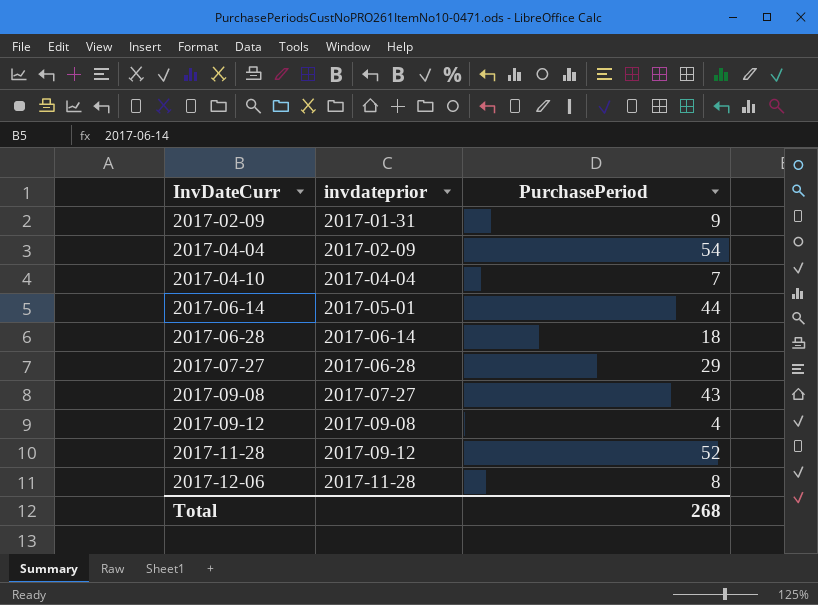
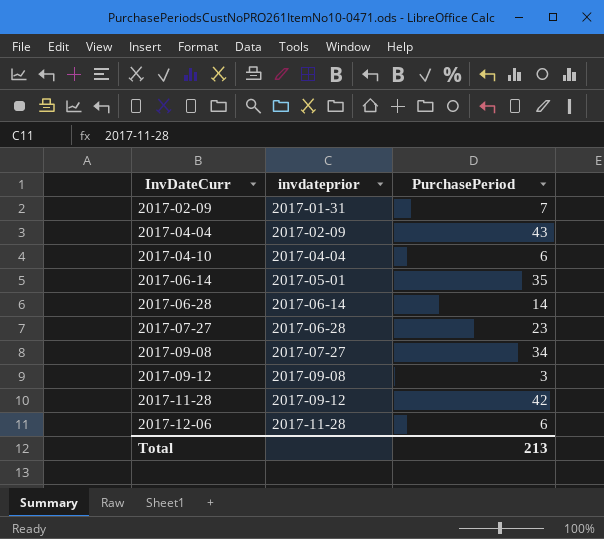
2017-02-09 | PurchasePeriod: 9 -> 7
2017-04-04 | PurchasePeriod: 54 -> 43
2017-04-10 | PurchasePeriod: 7 -> 6
2017-06-14 | PurchasePeriod: 44 -> 35
2017-06-28 | PurchasePeriod: 18 -> 14
2017-07-27 | PurchasePeriod: 29 -> 23
2017-09-08 | PurchasePeriod: 43 -> 34
2017-09-12 | PurchasePeriod: 4 -> 3
2017-11-28 | PurchasePeriod: 52 -> 42
2017-12-06 | PurchasePeriod: 8 -> 6
Total | PurchasePeriod: 268 -> 213

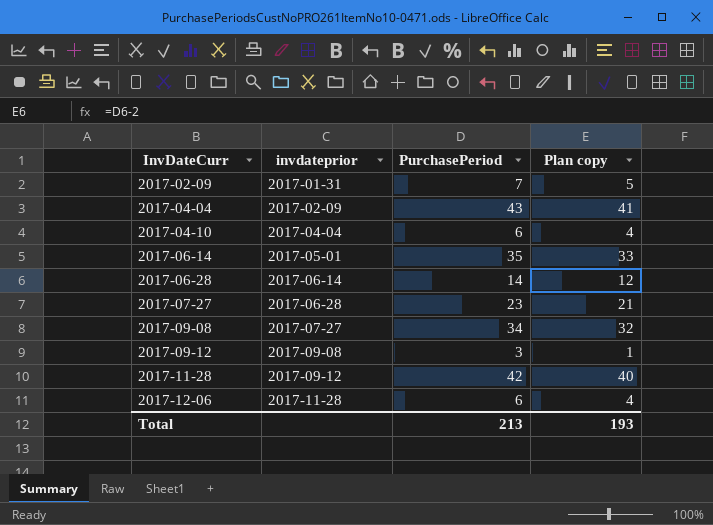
column Plan copy | formula: none -> [PurchasePeriod] - 2

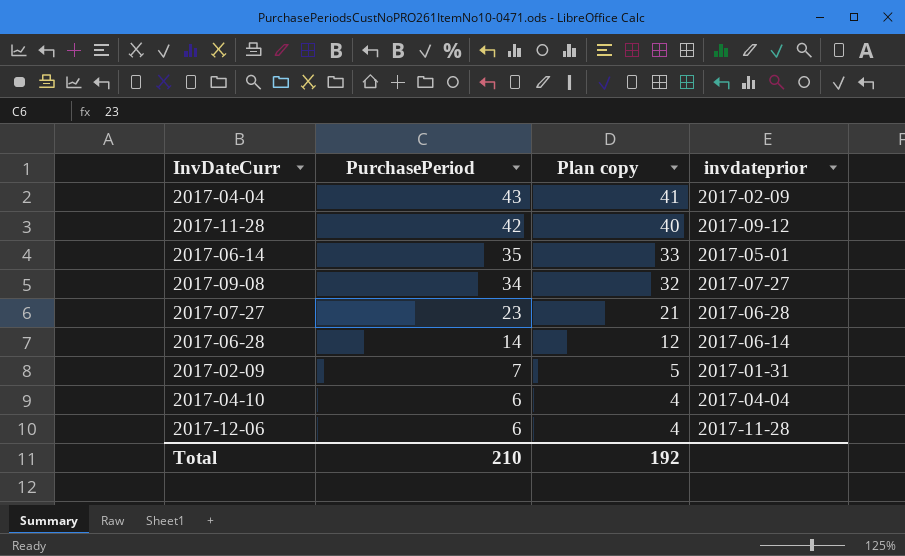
row order: InvDateCurr ascending -> PurchasePeriod descending
column invdateprior | position: 2 -> 4
row 2017-09-12: 2017-09-08 | 3 | 1 -> none
Total | PurchasePeriod: 213 -> 210
Total | Plan copy: 193 -> 192

